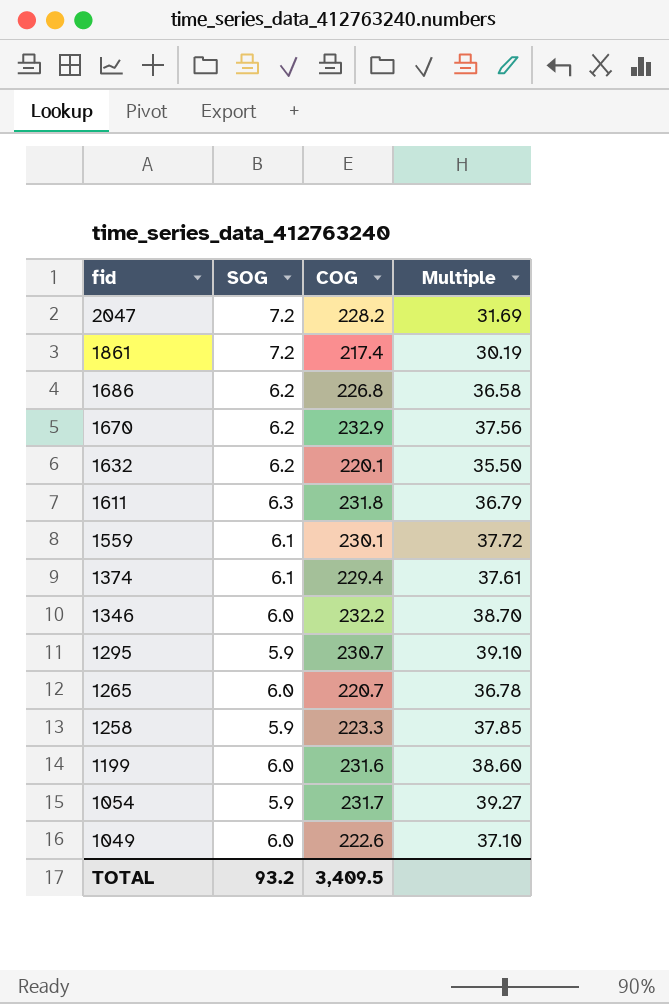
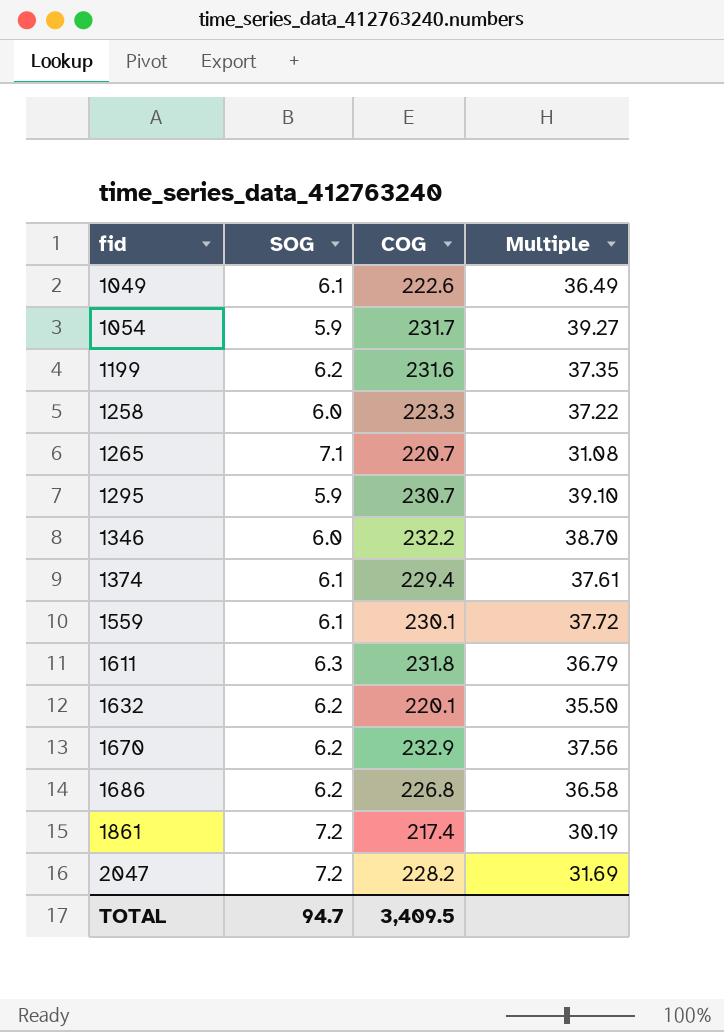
row order: fid descending -> fid ascending
1049 | SOG: 6.0 -> 6.1
1049 | Multiple: 37.10 -> 36.49
1199 | SOG: 6.0 -> 6.2
1199 | Multiple: 38.60 -> 37.35
1258 | SOG: 5.9 -> 6.0
1258 | Multiple: 37.85 -> 37.22
1265 | SOG: 6.0 -> 7.1
1265 | Multiple: 36.78 -> 31.08
TOTAL | SOG: 93.2 -> 94.7

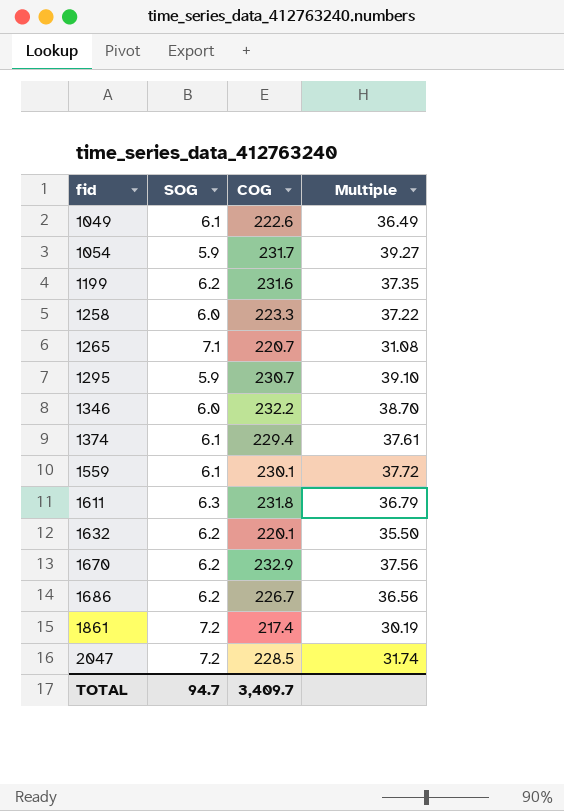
1686 | COG: 226.8 -> 226.7
1686 | Multiple: 36.58 -> 36.56
2047 | COG: 228.2 -> 228.5
2047 | Multiple: 31.69 -> 31.74
TOTAL | COG: 3,409.5 -> 3,409.7

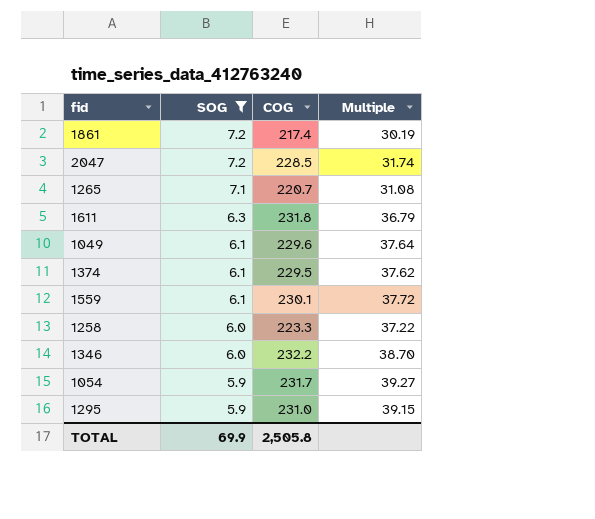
filter: none -> SOG != 6.2
row order: fid ascending -> SOG descending
1049 | COG: 222.6 -> 229.6
1049 | Multiple: 36.49 -> 37.64
1374 | COG: 229.4 -> 229.5
1374 | Multiple: 37.61 -> 37.62
1295 | COG: 230.7 -> 231.0
1295 | Multiple: 39.10 -> 39.15
TOTAL | SOG: 94.7 -> 69.9
TOTAL | COG: 3,409.7 -> 2,505.8

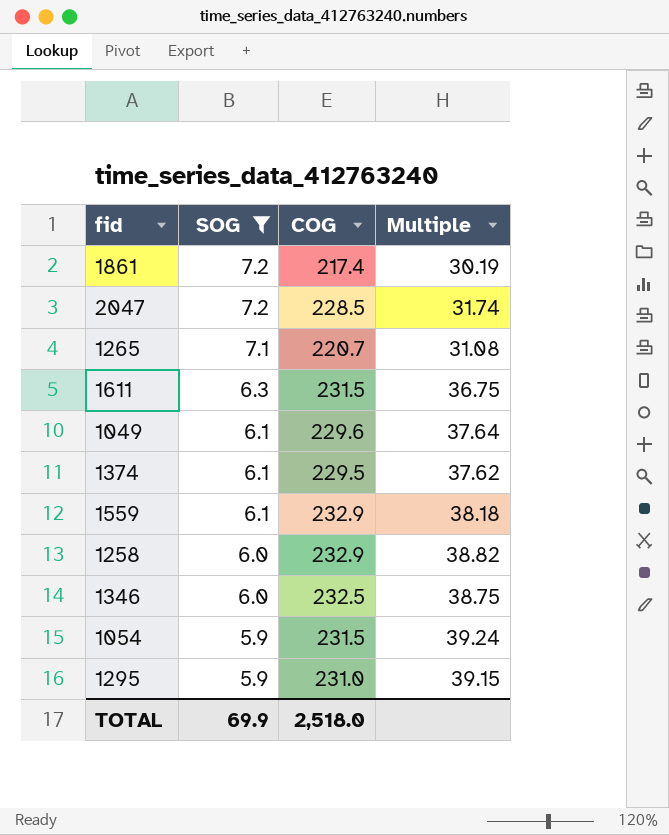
1611 | COG: 231.8 -> 231.5
1611 | Multiple: 36.79 -> 36.75
1559 | COG: 230.1 -> 232.9
1559 | Multiple: 37.72 -> 38.18
1258 | COG: 223.3 -> 232.9
1258 | Multiple: 37.22 -> 38.82
1346 | COG: 232.2 -> 232.5
1346 | Multiple: 38.70 -> 38.75
1054 | COG: 231.7 -> 231.5
1054 | Multiple: 39.27 -> 39.24
TOTAL | COG: 2,505.8 -> 2,518.0

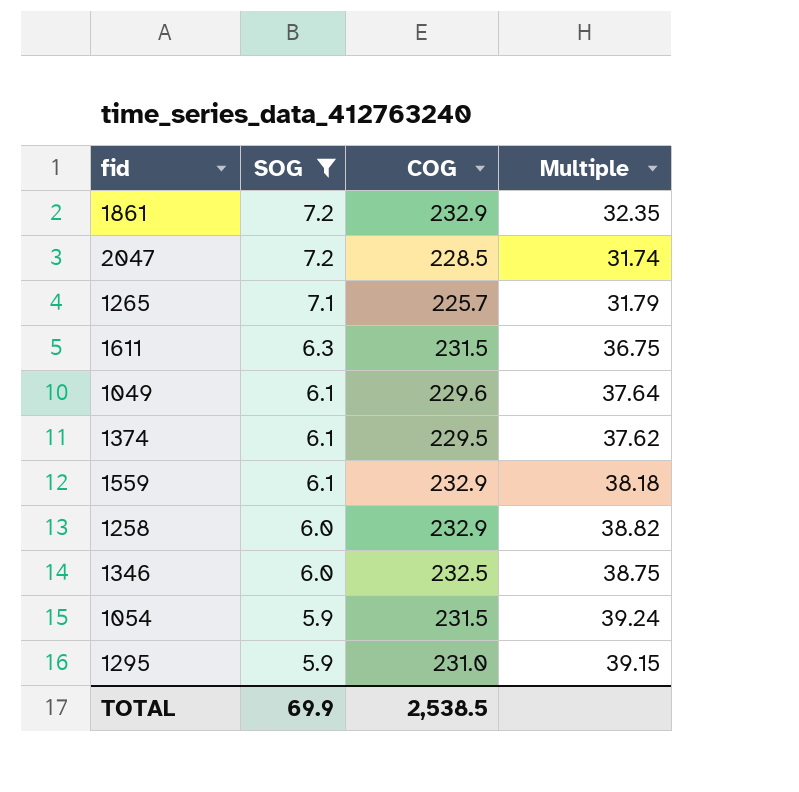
1861 | COG: 217.4 -> 232.9
1861 | Multiple: 30.19 -> 32.35
1265 | COG: 220.7 -> 225.7
1265 | Multiple: 31.08 -> 31.79
TOTAL | COG: 2,518.0 -> 2,538.5

